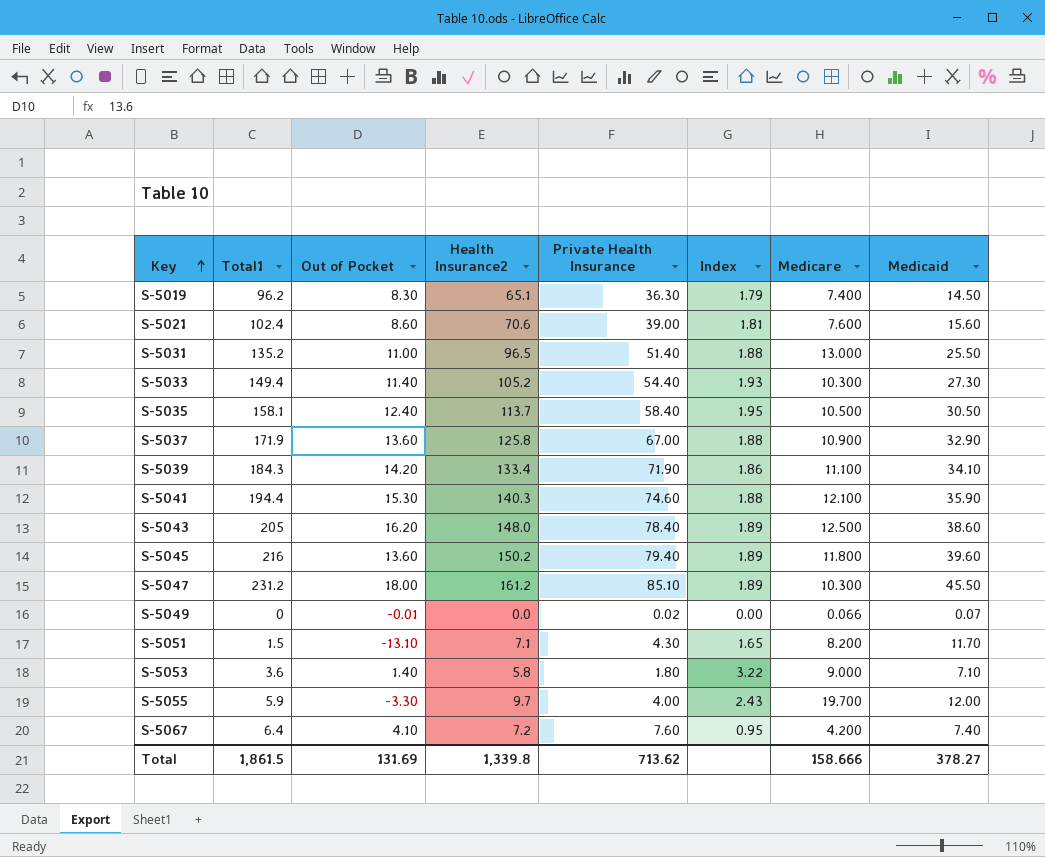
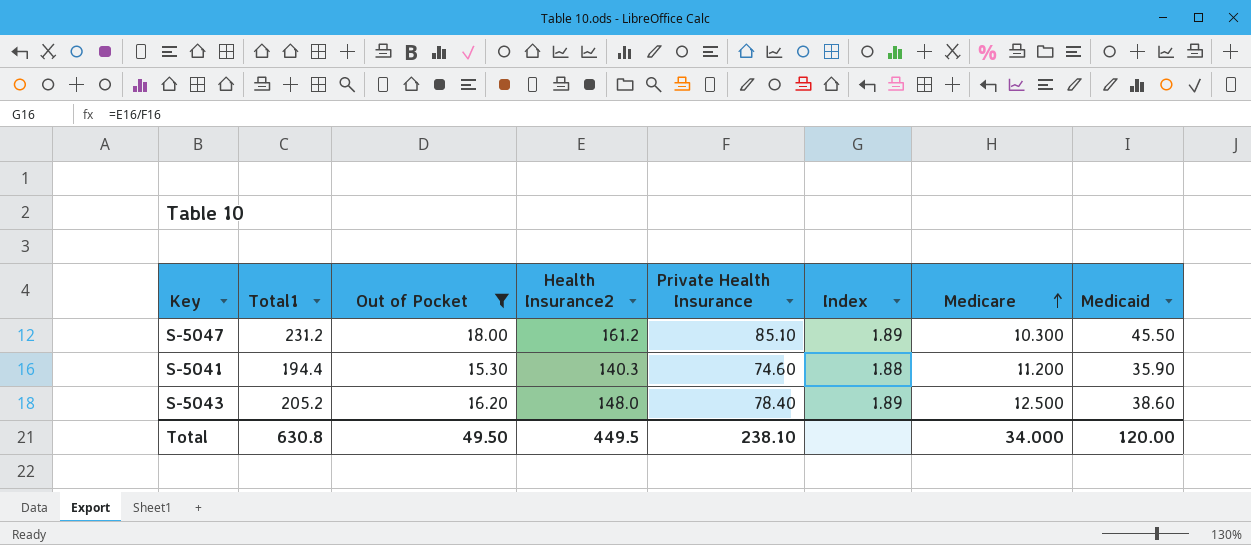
filter: none -> Out of Pocket >= 15.30
row order: Key ascending -> Medicare ascending
S-5041 | Medicare: 12.100 -> 11.200
S-5043 | Total1: 205 -> 205.2
Total | Total1: 1,861.5 -> 630.8
Total | Out of Pocket: 131.69 -> 49.50
Total | Health Insurance2: 1,339.8 -> 449.5
Total | Private Health Insurance: 713.62 -> 238.10
Total | Medicare: 158.666 -> 34.000
Total | Medicaid: 378.27 -> 120.00

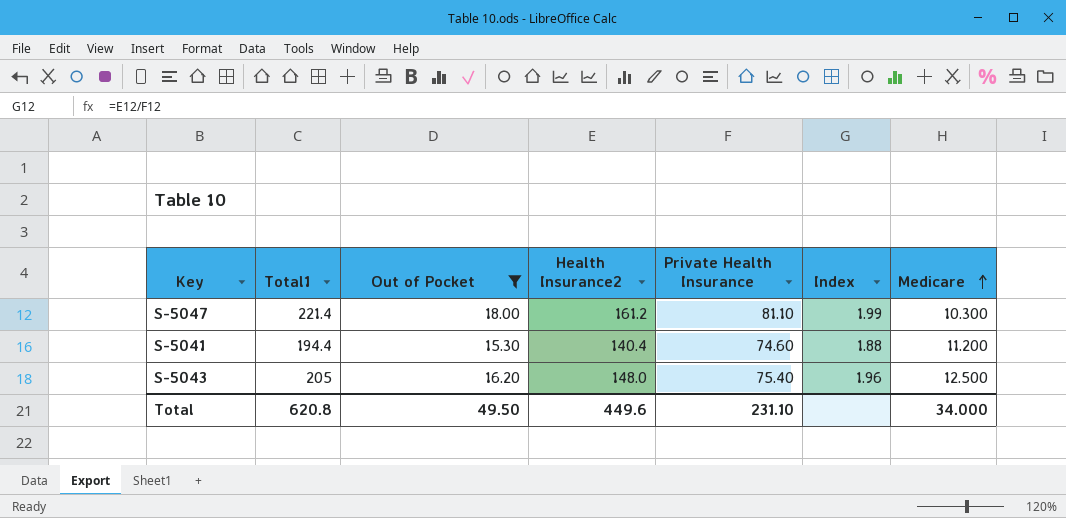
column Medicaid | position: 8 -> none
S-5047 | Total1: 231.2 -> 221.4
S-5047 | Private Health Insurance: 85.10 -> 81.10
S-5047 | Index: 1.89 -> 1.99
S-5041 | Health Insurance2: 140.3 -> 140.4
S-5043 | Total1: 205.2 -> 205
S-5043 | Private Health Insurance: 78.40 -> 75.40
S-5043 | Index: 1.89 -> 1.96
Total | Total1: 630.8 -> 620.8
Total | Health Insurance2: 449.5 -> 449.6
Total | Private Health Insurance: 238.10 -> 231.10

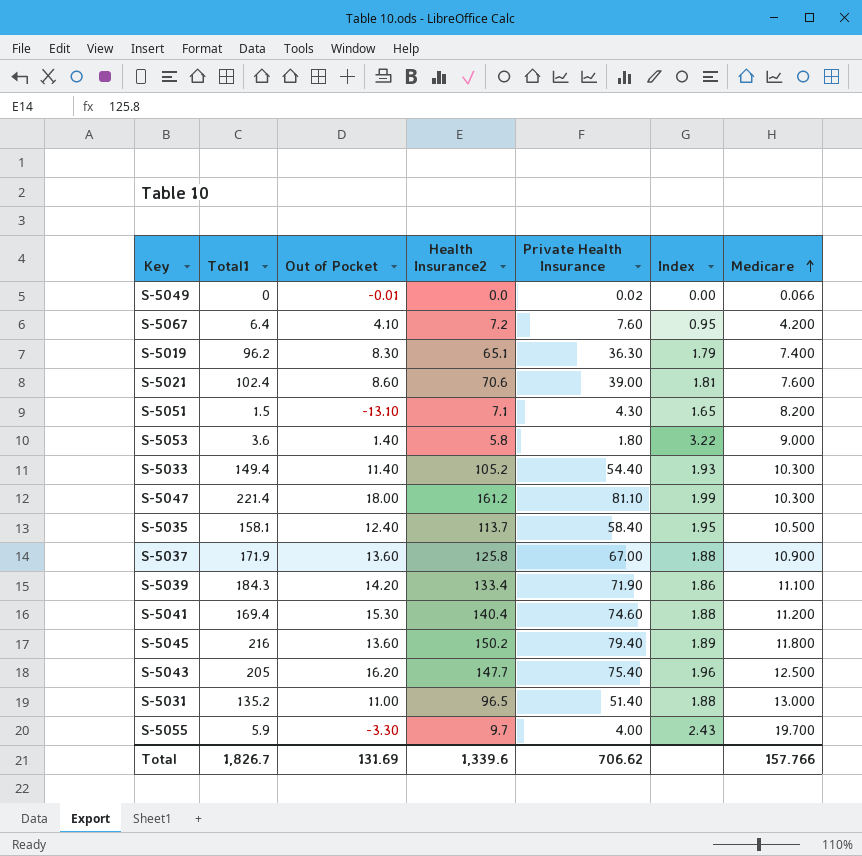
filter: Out of Pocket >= 15.30 -> none
S-5041 | Total1: 194.4 -> 169.4
S-5043 | Health Insurance2: 148.0 -> 147.7
Total | Total1: 620.8 -> 1,826.7
Total | Out of Pocket: 49.50 -> 131.69
Total | Health Insurance2: 449.6 -> 1,339.6
Total | Private Health Insurance: 231.10 -> 706.62
Total | Medicare: 34.000 -> 157.766

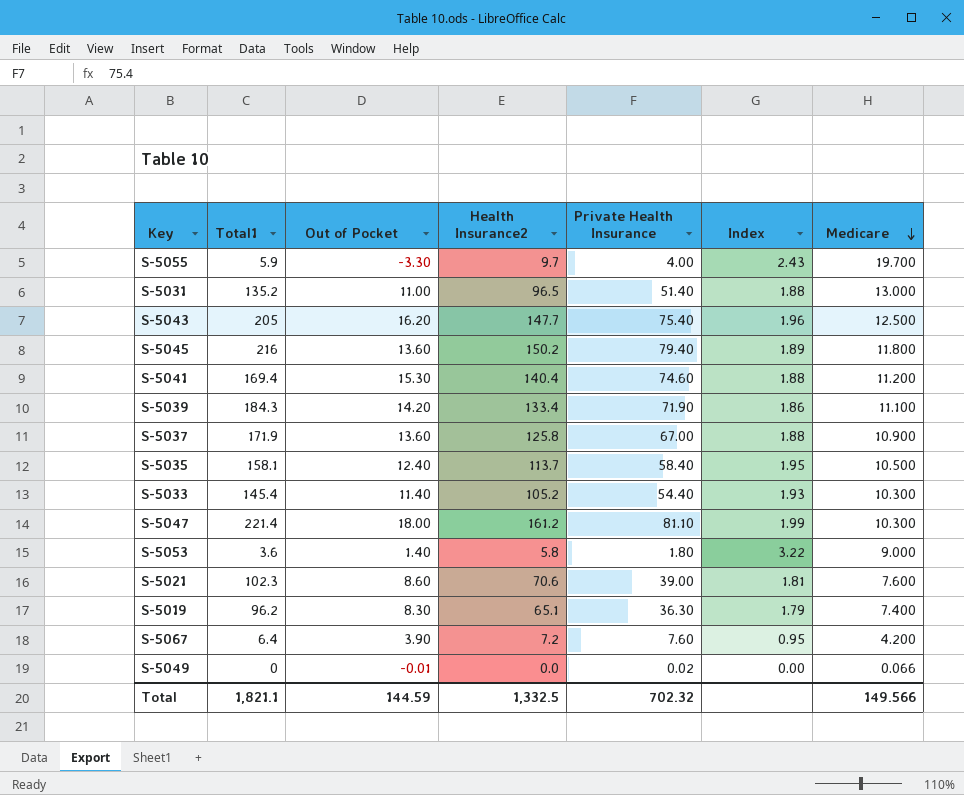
row order: Medicare ascending -> Medicare descending
row S-5051: 1.5 | -13.10 | 7.1 | 4.30 | 1.65 | 8.200 -> none
S-5033 | Total1: 149.4 -> 145.4
S-5021 | Total1: 102.4 -> 102.3
S-5067 | Out of Pocket: 4.10 -> 3.90
Total | Total1: 1,826.7 -> 1,821.1
Total | Out of Pocket: 131.69 -> 144.59
Total | Health Insurance2: 1,339.6 -> 1,332.5
Total | Private Health Insurance: 706.62 -> 702.32
Total | Medicare: 157.766 -> 149.566

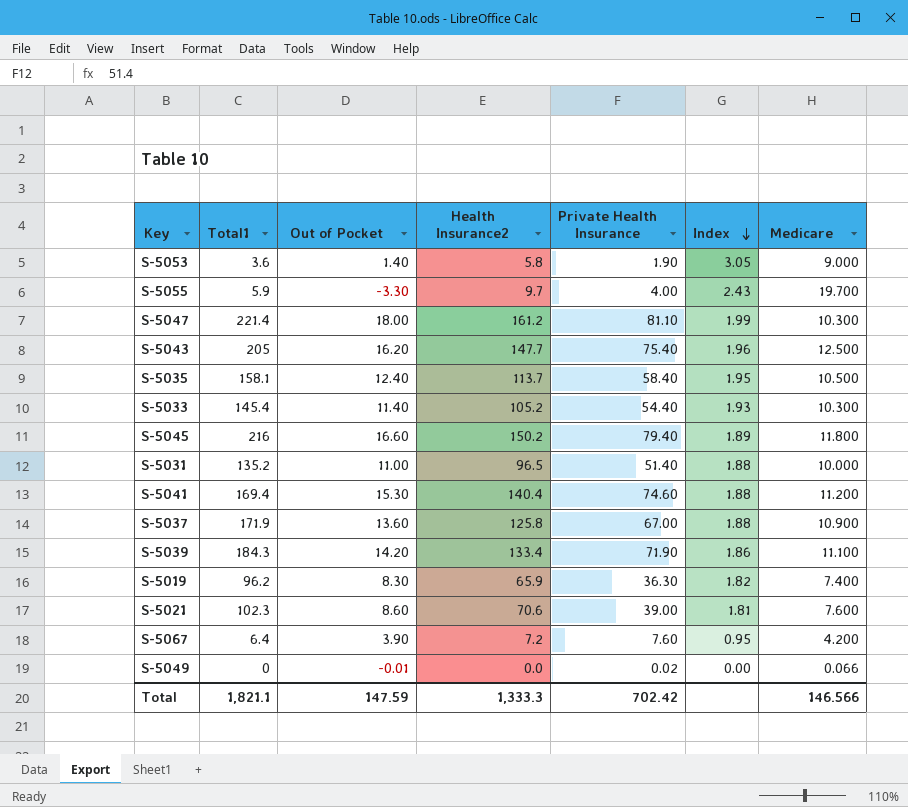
row order: Medicare descending -> Index descending
S-5053 | Private Health Insurance: 1.80 -> 1.90
S-5053 | Index: 3.22 -> 3.05
S-5045 | Out of Pocket: 13.60 -> 16.60
S-5031 | Medicare: 13.000 -> 10.000
S-5019 | Health Insurance2: 65.1 -> 65.9
S-5019 | Index: 1.79 -> 1.82
Total | Out of Pocket: 144.59 -> 147.59
Total | Health Insurance2: 1,332.5 -> 1,333.3
Total | Private Health Insurance: 702.32 -> 702.42
Total | Medicare: 149.566 -> 146.566

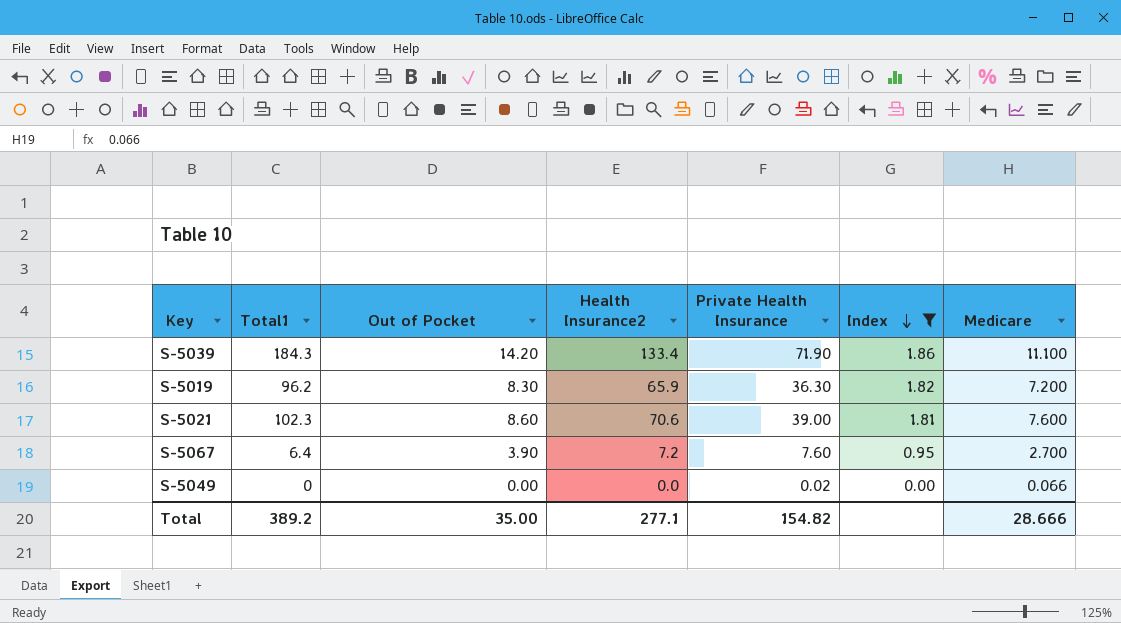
filter: none -> Index <= 1.86
S-5019 | Medicare: 7.400 -> 7.200
S-5067 | Medicare: 4.200 -> 2.700
S-5049 | Out of Pocket: -0.01 -> 0.00
Total | Total1: 1,821.1 -> 389.2
Total | Out of Pocket: 147.59 -> 35.00
Total | Health Insurance2: 1,333.3 -> 277.1
Total | Private Health Insurance: 702.42 -> 154.82
Total | Medicare: 146.566 -> 28.666

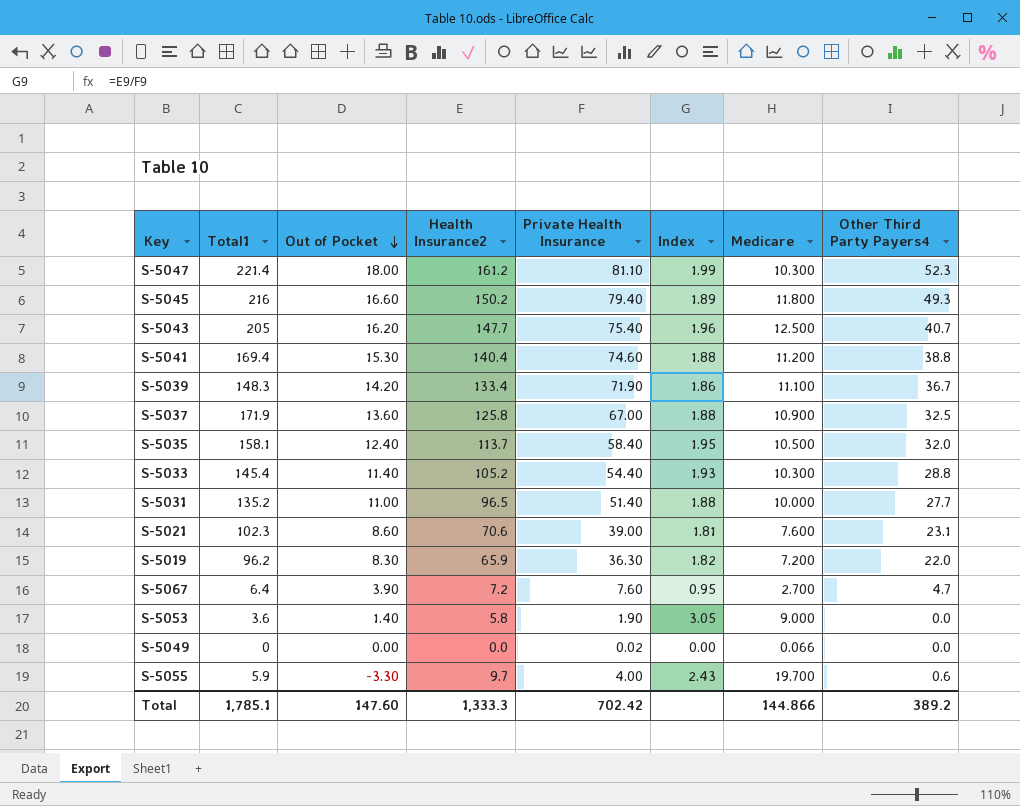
filter: Index <= 1.86 -> none
row order: Index descending -> Out of Pocket descending
column Other Third Party Payers4 | position: none -> 8
S-5039 | Total1: 184.3 -> 148.3
Total | Total1: 389.2 -> 1,785.1
Total | Out of Pocket: 35.00 -> 147.60
Total | Health Insurance2: 277.1 -> 1,333.3
Total | Private Health Insurance: 154.82 -> 702.42
Total | Medicare: 28.666 -> 144.866

